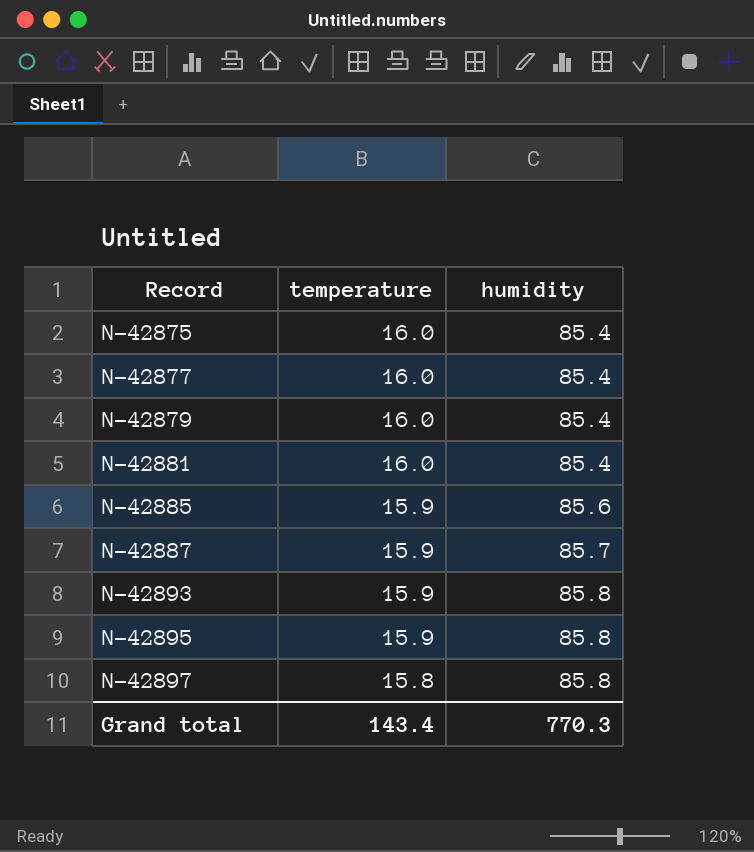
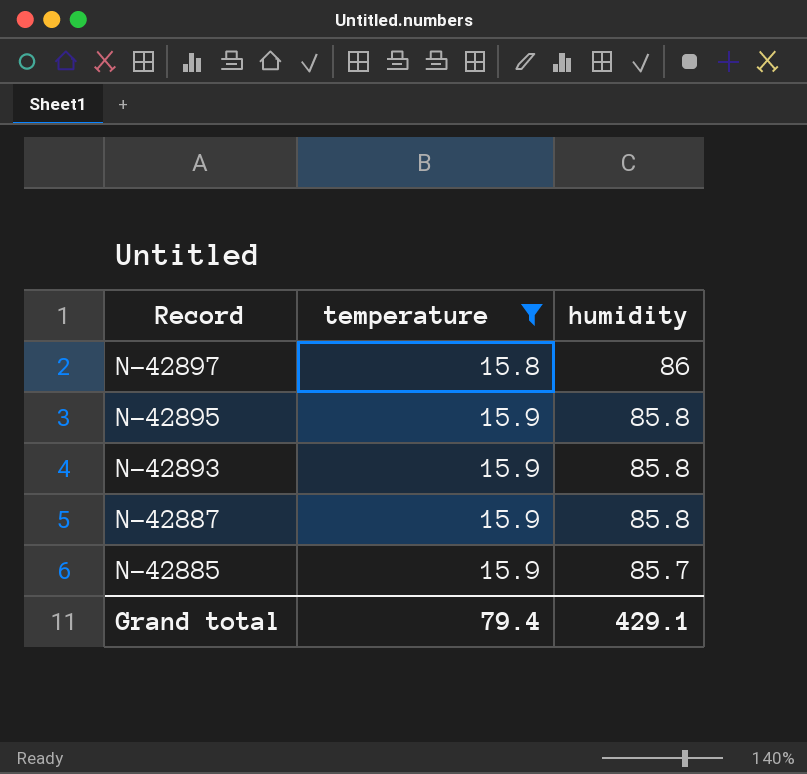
filter: none -> temperature != 16.0
row order: Record ascending -> Record descending
N-42897 | humidity: 85.8 -> 86
N-42887 | humidity: 85.7 -> 85.8
N-42885 | humidity: 85.6 -> 85.7
Grand total | temperature: 143.4 -> 79.4
Grand total | humidity: 770.3 -> 429.1

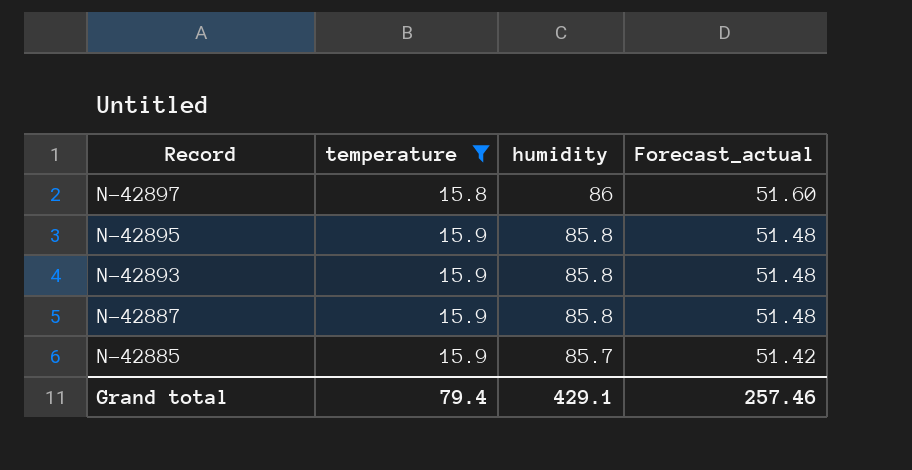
column Forecast_actual | formula: none -> [humidity] * 0.6

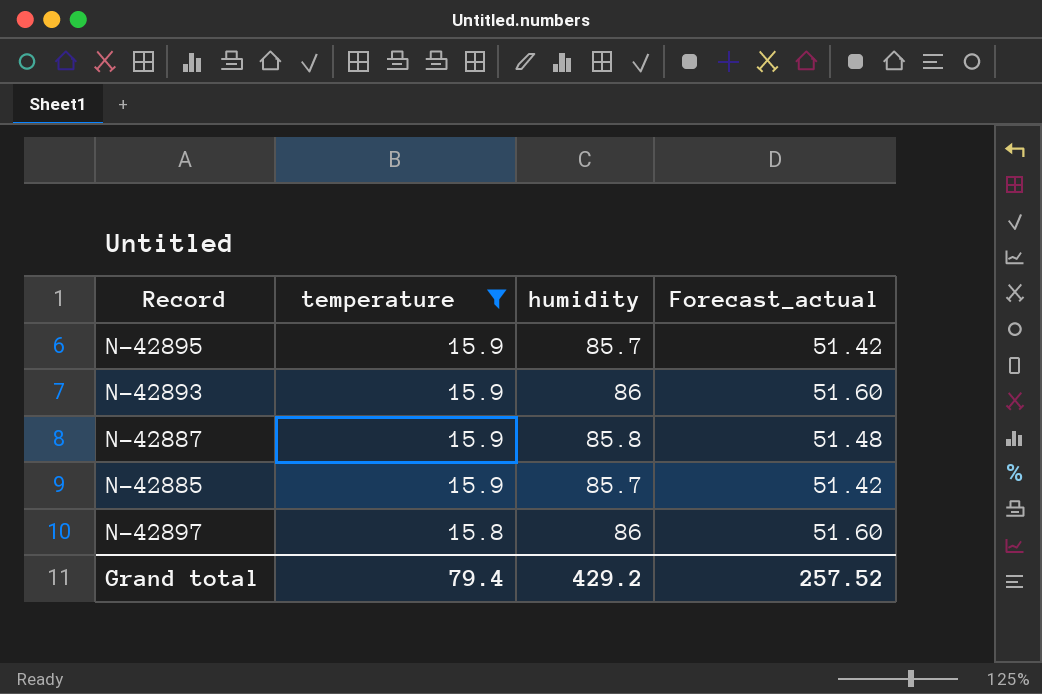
row order: Record descending -> temperature descending
N-42895 | humidity: 85.8 -> 85.7
N-42895 | Forecast_actual: 51.48 -> 51.42
N-42893 | humidity: 85.8 -> 86
N-42893 | Forecast_actual: 51.48 -> 51.60
Grand total | humidity: 429.1 -> 429.2
Grand total | Forecast_actual: 257.46 -> 257.52

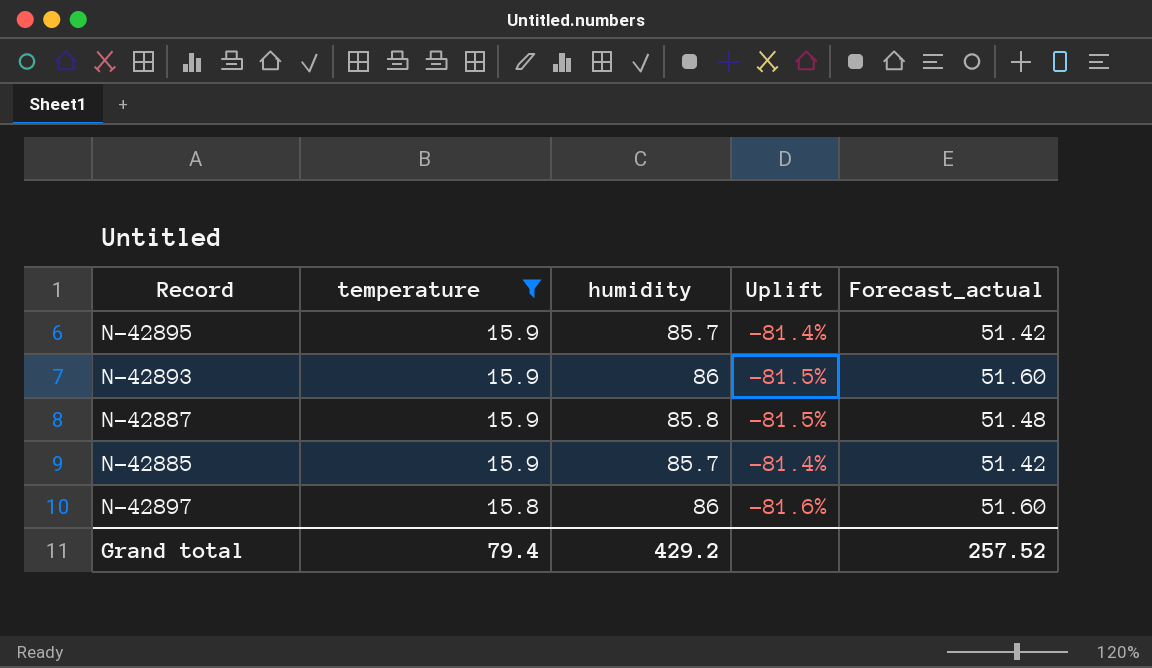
column Uplift | formula: none -> ([temperature] - [humidity]) / [humidity]

